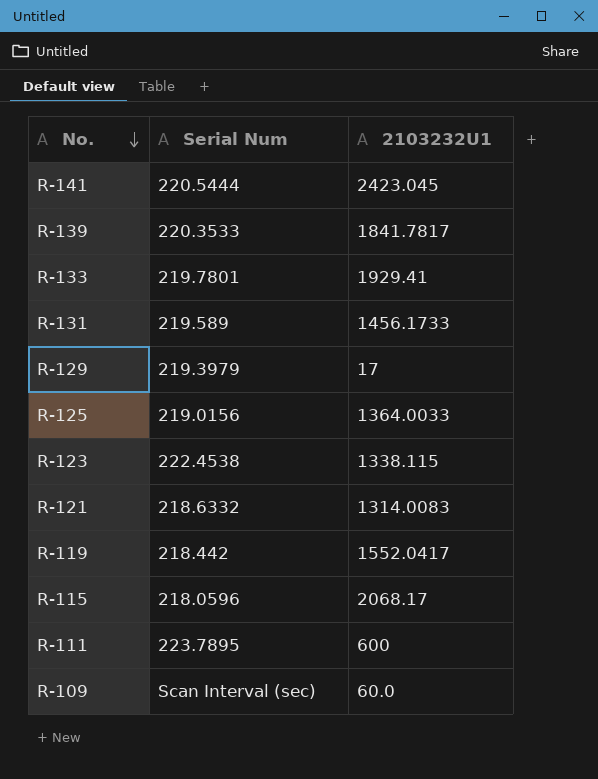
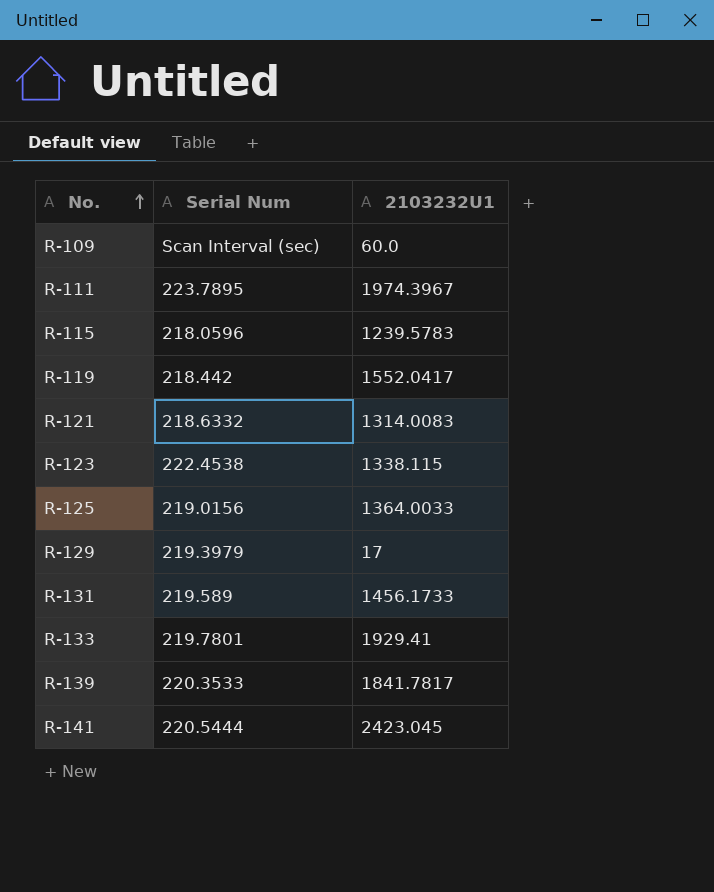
row order: No. descending -> No. ascending
R-111 | 2103232U1: 600 -> 1974.3967
R-115 | 2103232U1: 2068.17 -> 1239.5783

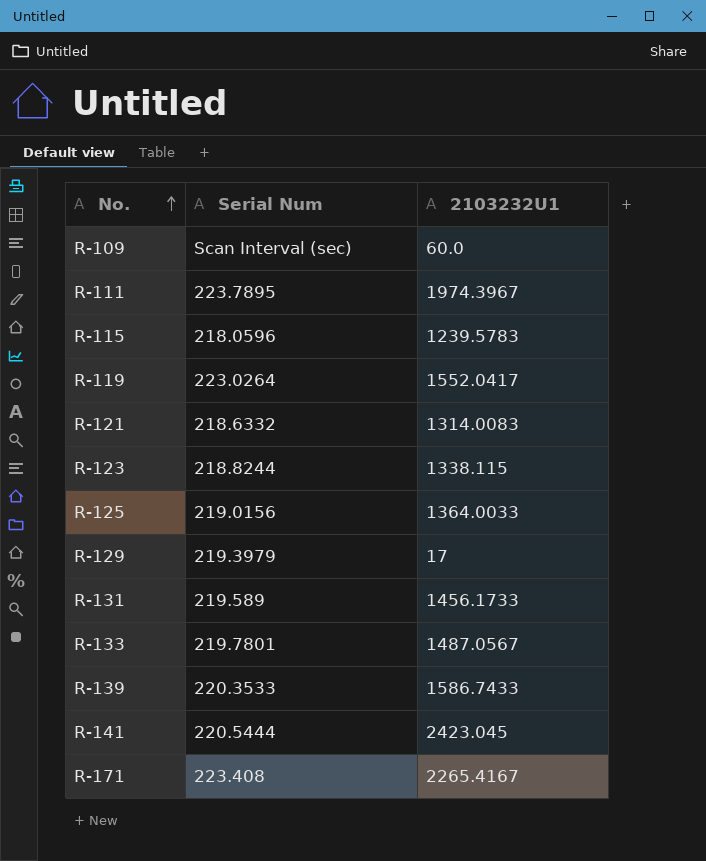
R-119 | Serial Num: 218.442 -> 223.0264
R-123 | Serial Num: 222.4538 -> 218.8244
R-133 | 2103232U1: 1929.41 -> 1487.0567
R-139 | 2103232U1: 1841.7817 -> 1586.7433
row R-171: none -> 223.408 | 2265.4167

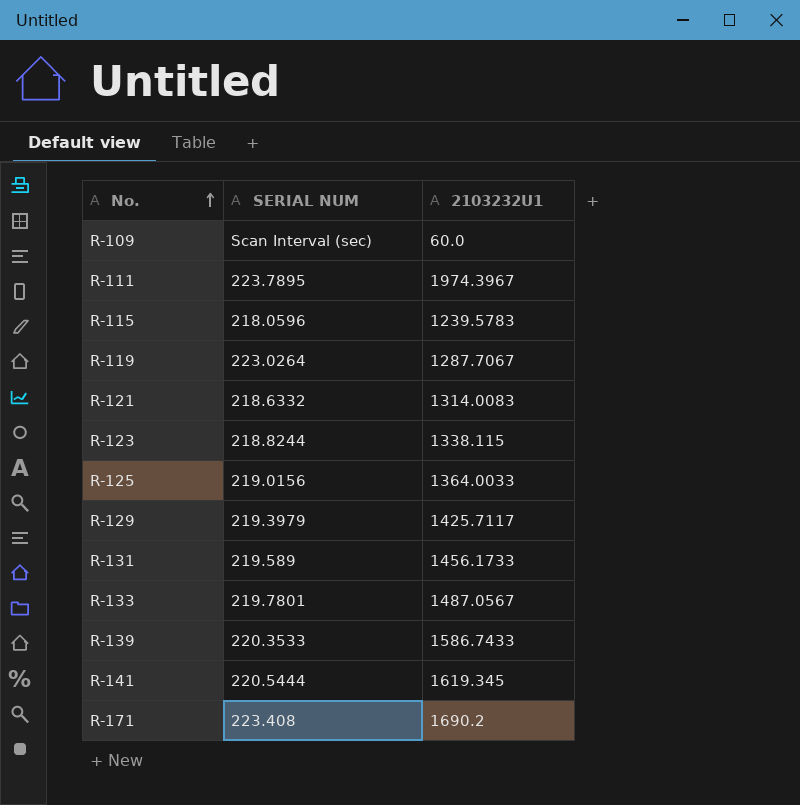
column name: Serial Num -> SERIAL NUM
R-119 | 2103232U1: 1552.0417 -> 1287.7067
R-129 | 2103232U1: 17 -> 1425.7117
R-141 | 2103232U1: 2423.045 -> 1619.345
R-171 | 2103232U1: 2265.4167 -> 1690.2

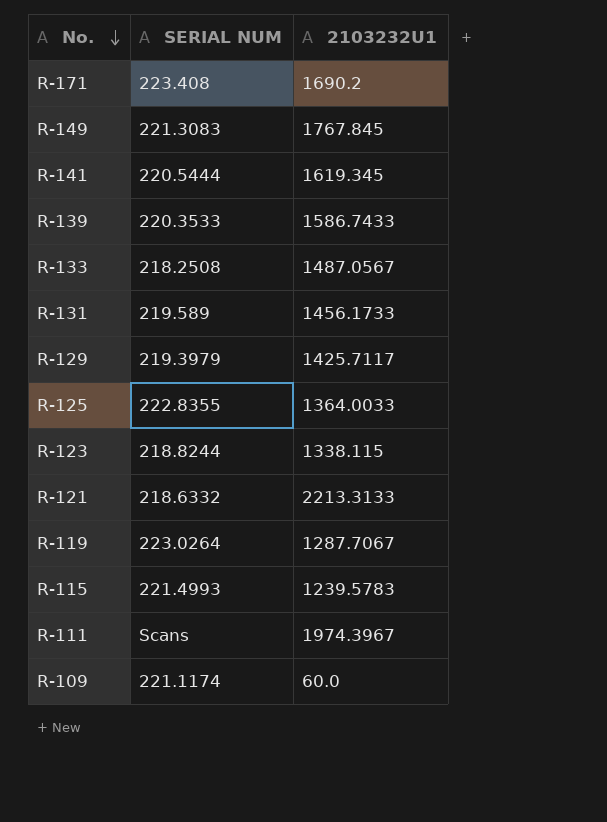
row order: No. ascending -> No. descending
row R-149: none -> 221.3083 | 1767.845
R-133 | SERIAL NUM: 219.7801 -> 218.2508
R-125 | SERIAL NUM: 219.0156 -> 222.8355
R-121 | 2103232U1: 1314.0083 -> 2213.3133
R-115 | SERIAL NUM: 218.0596 -> 221.4993
R-111 | SERIAL NUM: 223.7895 -> Scans
R-109 | SERIAL NUM: Scan Interval (sec) -> 221.1174

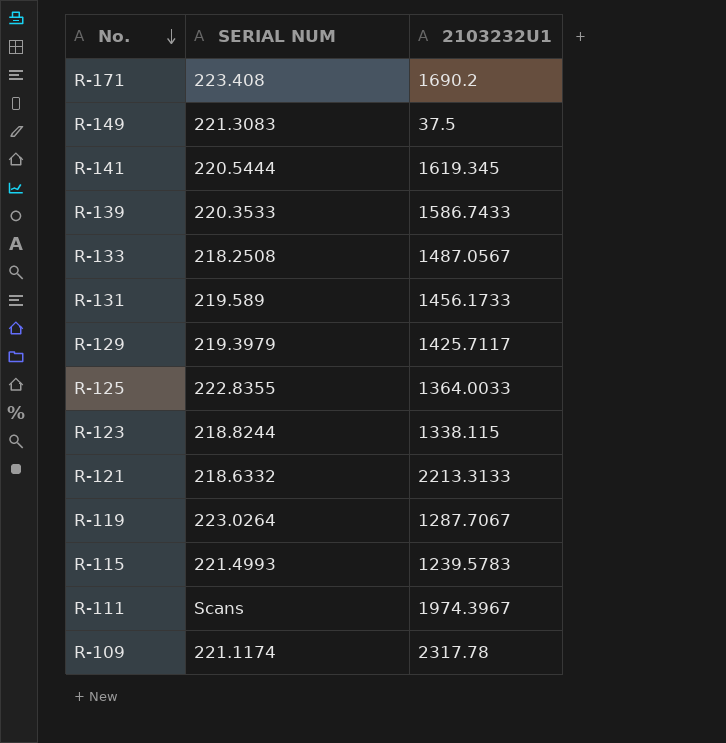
R-149 | 2103232U1: 1767.845 -> 37.5
R-109 | 2103232U1: 60.0 -> 2317.78

